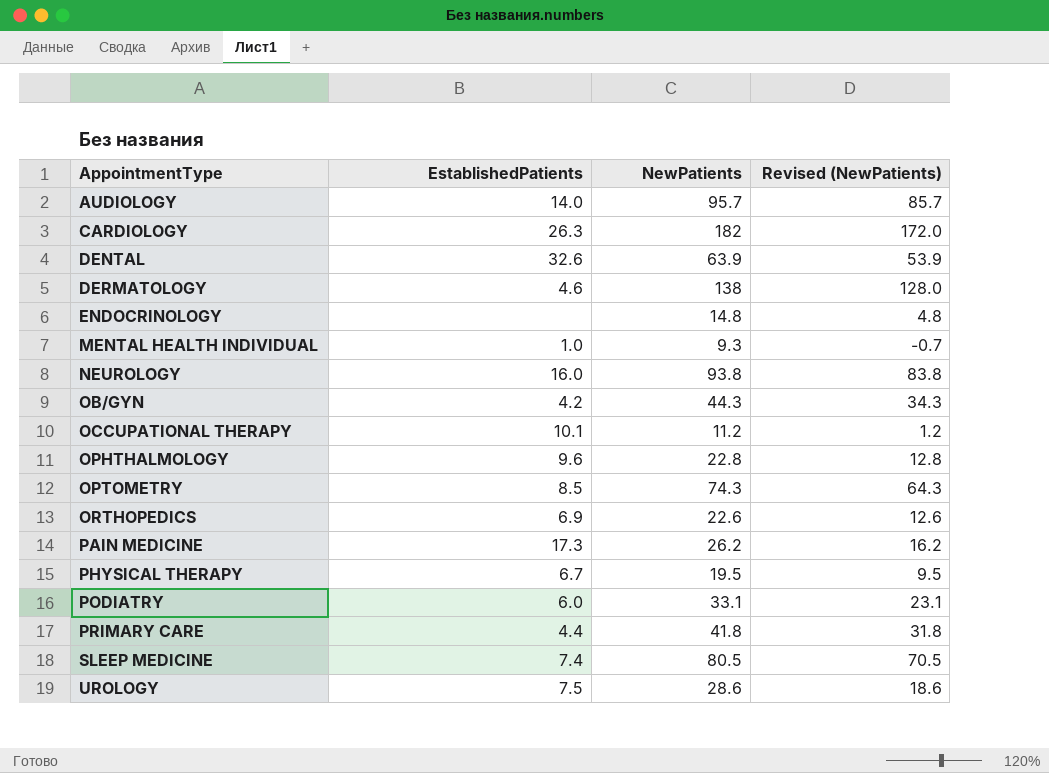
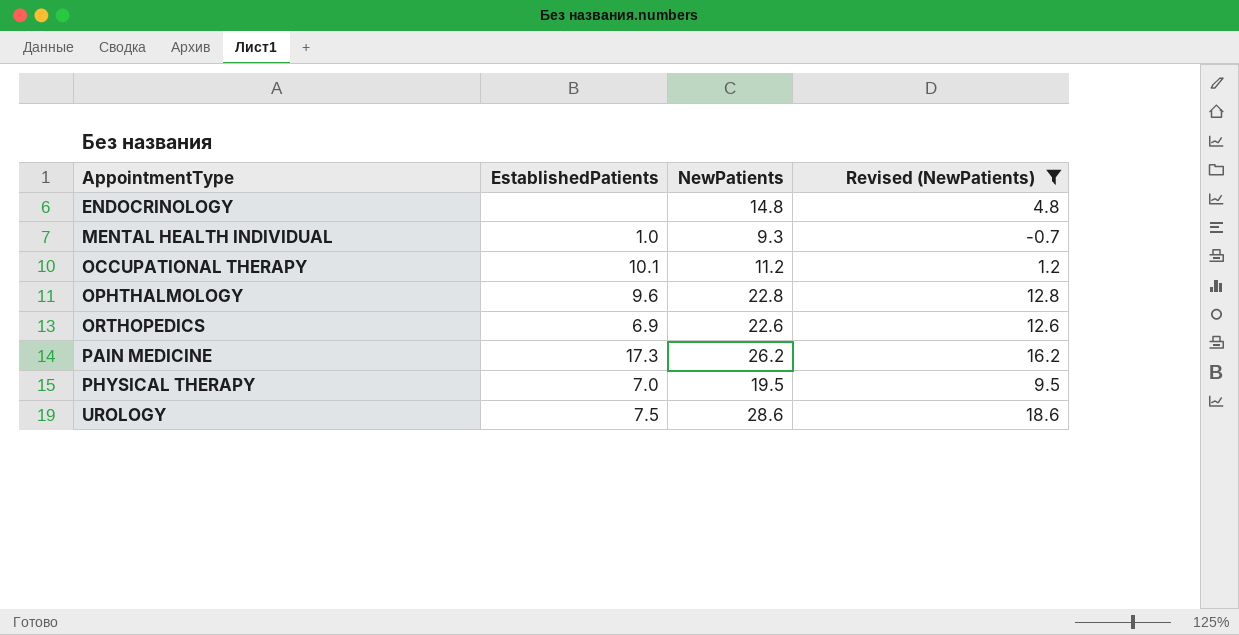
filter: none -> Revised (NewPatients) <= 18.6
PHYSICAL THERAPY | EstablishedPatients: 6.7 -> 7.0

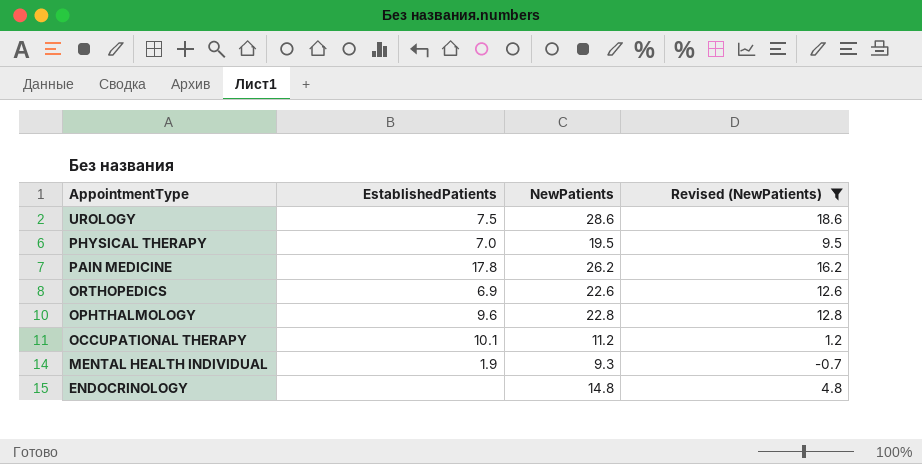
row order: AppointmentType ascending -> AppointmentType descending
PAIN MEDICINE | EstablishedPatients: 17.3 -> 17.8
MENTAL HEALTH INDIVIDUAL | EstablishedPatients: 1.0 -> 1.9

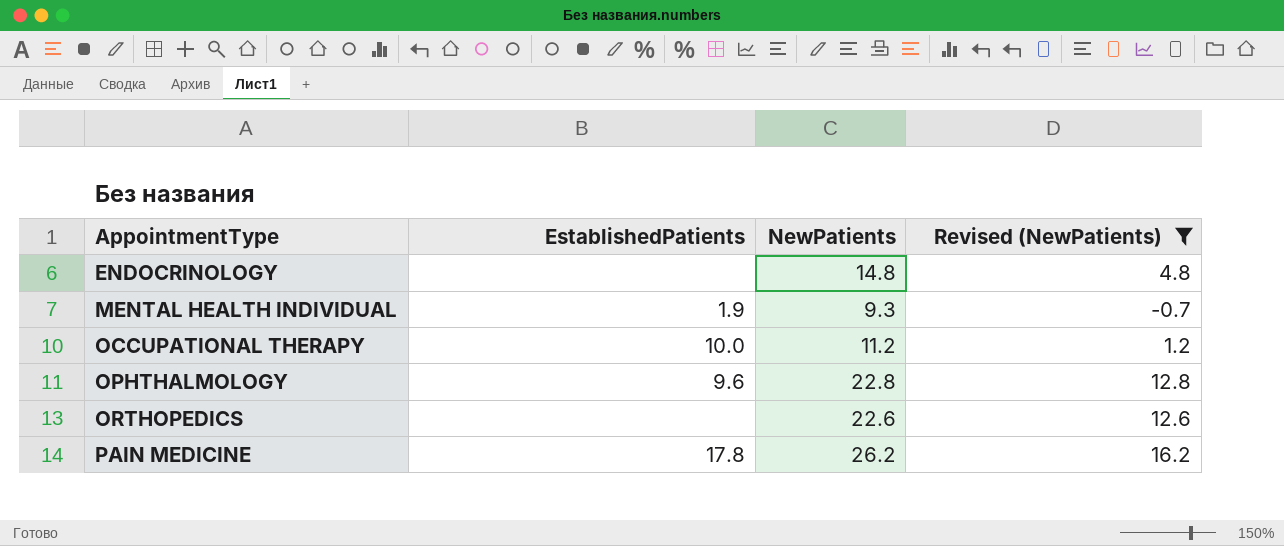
row order: AppointmentType descending -> AppointmentType ascending
row UROLOGY: 7.5 | 28.6 | 18.6 -> none
row PHYSICAL THERAPY: 7.0 | 19.5 | 9.5 -> none
OCCUPATIONAL THERAPY | EstablishedPatients: 10.1 -> 10.0
ORTHOPEDICS | EstablishedPatients: 6.9 -> none

